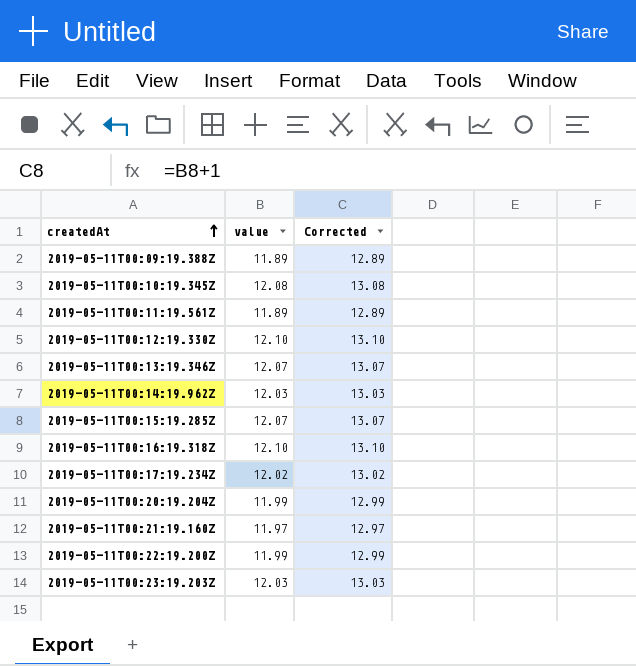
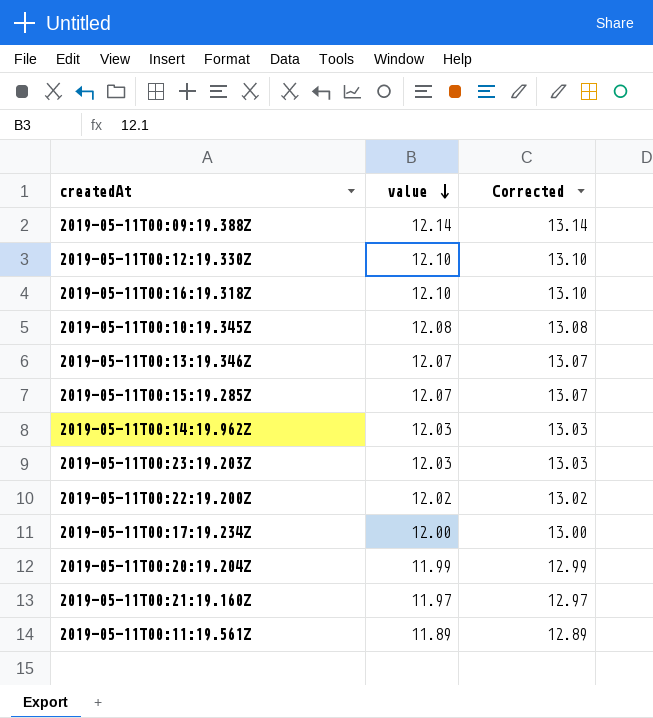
row order: createdAt ascending -> value descending
2019-05-11T00:09:19.388Z | value: 11.89 -> 12.14
2019-05-11T00:09:19.388Z | Corrected: 12.89 -> 13.14
2019-05-11T00:22:19.200Z | value: 11.99 -> 12.02
2019-05-11T00:22:19.200Z | Corrected: 12.99 -> 13.02
2019-05-11T00:17:19.234Z | value: 12.02 -> 12.00
2019-05-11T00:17:19.234Z | Corrected: 13.02 -> 13.00

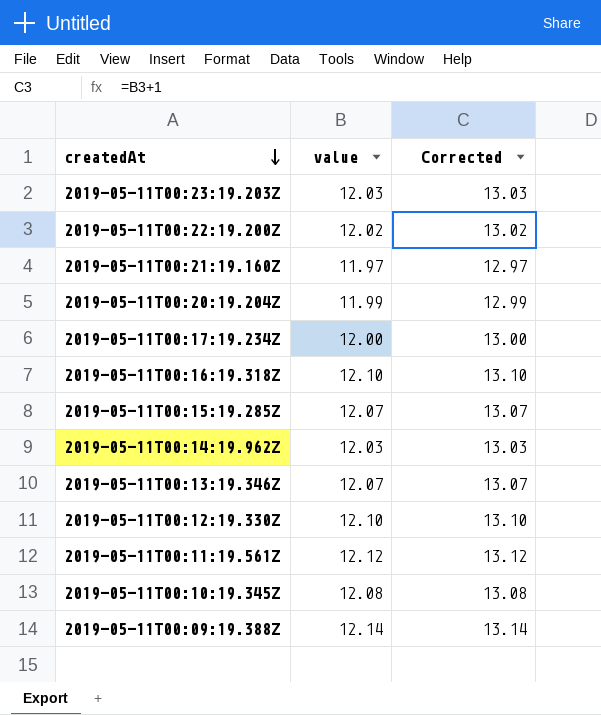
row order: value descending -> createdAt descending
2019-05-11T00:11:19.561Z | value: 11.89 -> 12.12
2019-05-11T00:11:19.561Z | Corrected: 12.89 -> 13.12

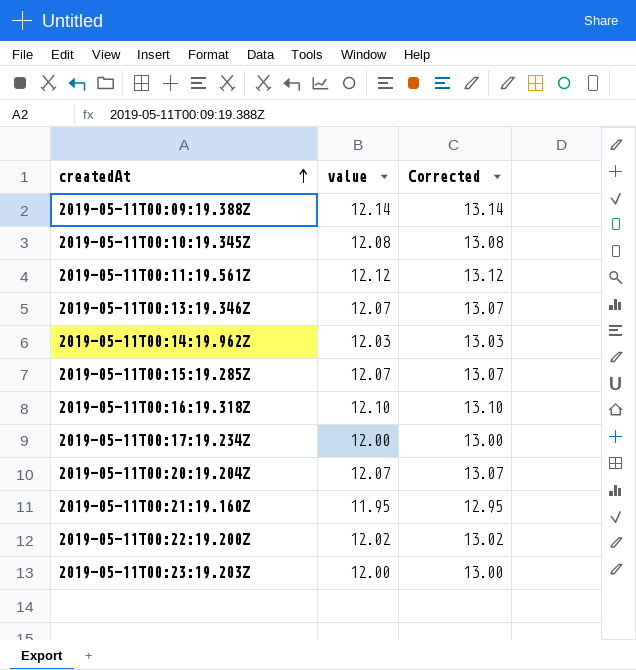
row order: createdAt descending -> createdAt ascending
row 2019-05-11T00:12:19.330Z: 12.10 | 13.10 -> none
2019-05-11T00:20:19.204Z | value: 11.99 -> 12.07
2019-05-11T00:20:19.204Z | Corrected: 12.99 -> 13.07
2019-05-11T00:21:19.160Z | value: 11.97 -> 11.95
2019-05-11T00:21:19.160Z | Corrected: 12.97 -> 12.95
2019-05-11T00:23:19.203Z | value: 12.03 -> 12.00
2019-05-11T00:23:19.203Z | Corrected: 13.03 -> 13.00

